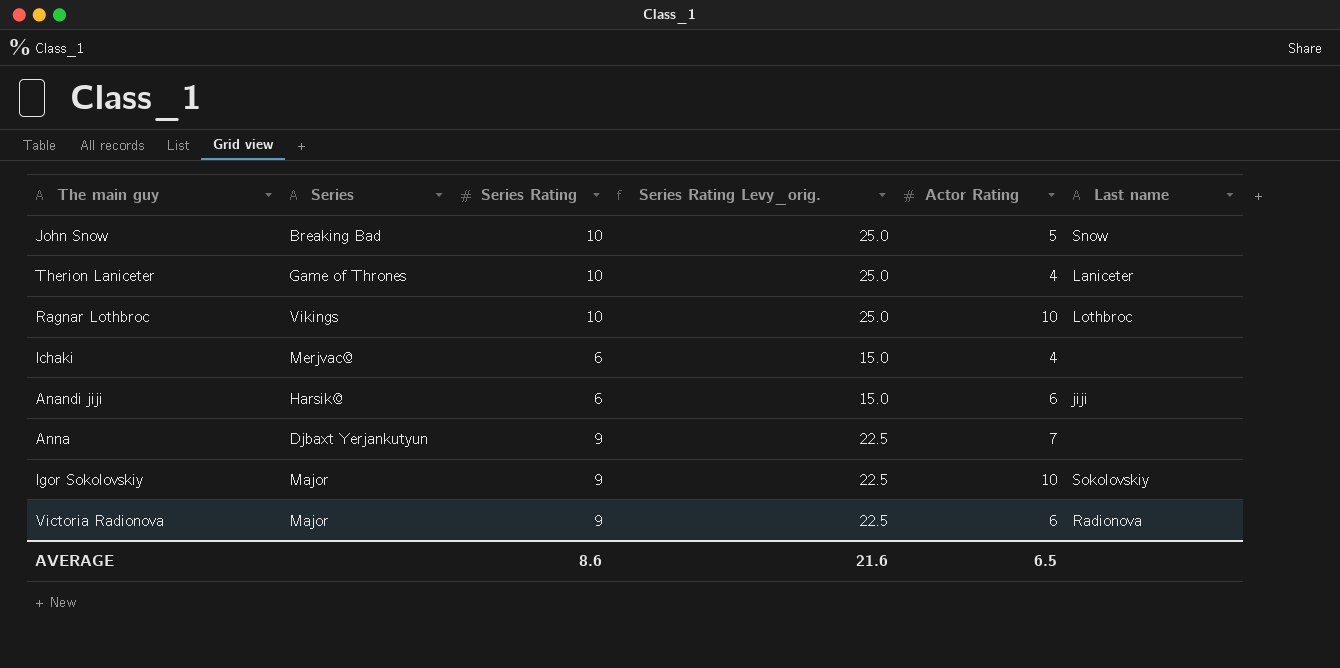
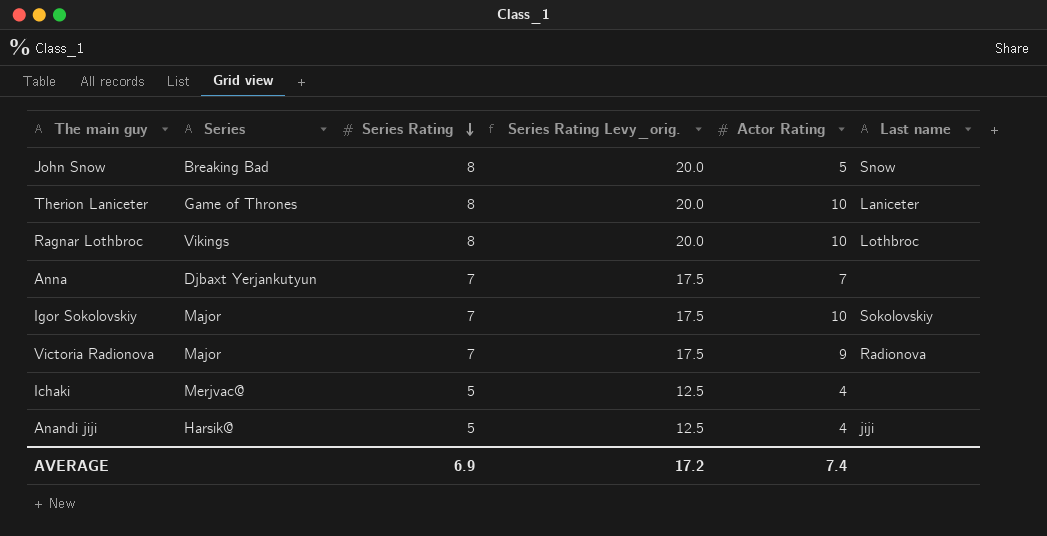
row order: none -> Series Rating descending
John Snow | Series Rating: 10 -> 8
John Snow | Series Rating Levy_orig.: 25.0 -> 20.0
Therion Laniceter | Series Rating: 10 -> 8
Therion Laniceter | Series Rating Levy_orig.: 25.0 -> 20.0
Therion Laniceter | Actor Rating: 4 -> 10
Ragnar Lothbroc | Series Rating: 10 -> 8
Ragnar Lothbroc | Series Rating Levy_orig.: 25.0 -> 20.0
Anna | Series Rating: 9 -> 7
Anna | Series Rating Levy_orig.: 22.5 -> 17.5
Igor Sokolovskiy | Series Rating: 9 -> 7
Igor Sokolovskiy | Series Rating Levy_orig.: 22.5 -> 17.5
Victoria Radionova | Series Rating: 9 -> 7
Victoria Radionova | Series Rating Levy_orig.: 22.5 -> 17.5
Victoria Radionova | Actor Rating: 6 -> 9
Ichaki | Series Rating: 6 -> 5
Ichaki | Series Rating Levy_orig.: 15.0 -> 12.5
Anandi jiji | Series Rating: 6 -> 5
Anandi jiji | Series Rating Levy_orig.: 15.0 -> 12.5
Anandi jiji | Actor Rating: 6 -> 4
AVERAGE | Series Rating: 8.6 -> 6.9
AVERAGE | Series Rating Levy_orig.: 21.6 -> 17.2
AVERAGE | Actor Rating: 6.5 -> 7.4

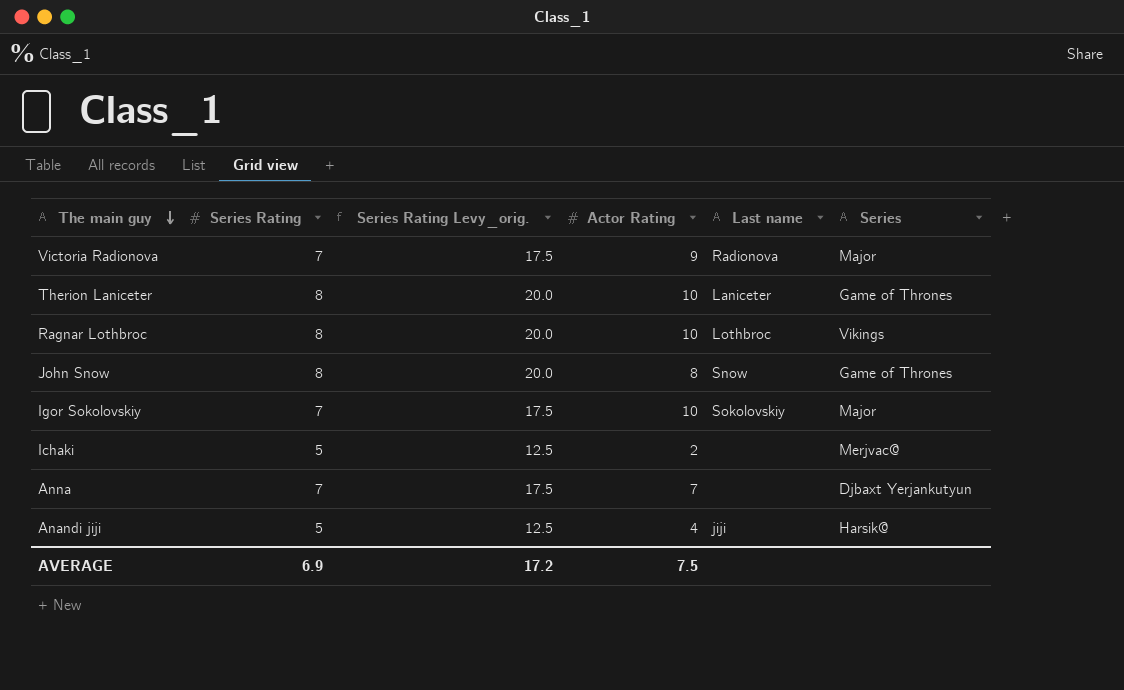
row order: Series Rating descending -> The main guy descending
column Series | position: 2 -> 6
John Snow | Actor Rating: 5 -> 8
John Snow | Series: Breaking Bad -> Game of Thrones
Ichaki | Actor Rating: 4 -> 2
AVERAGE | Actor Rating: 7.4 -> 7.5

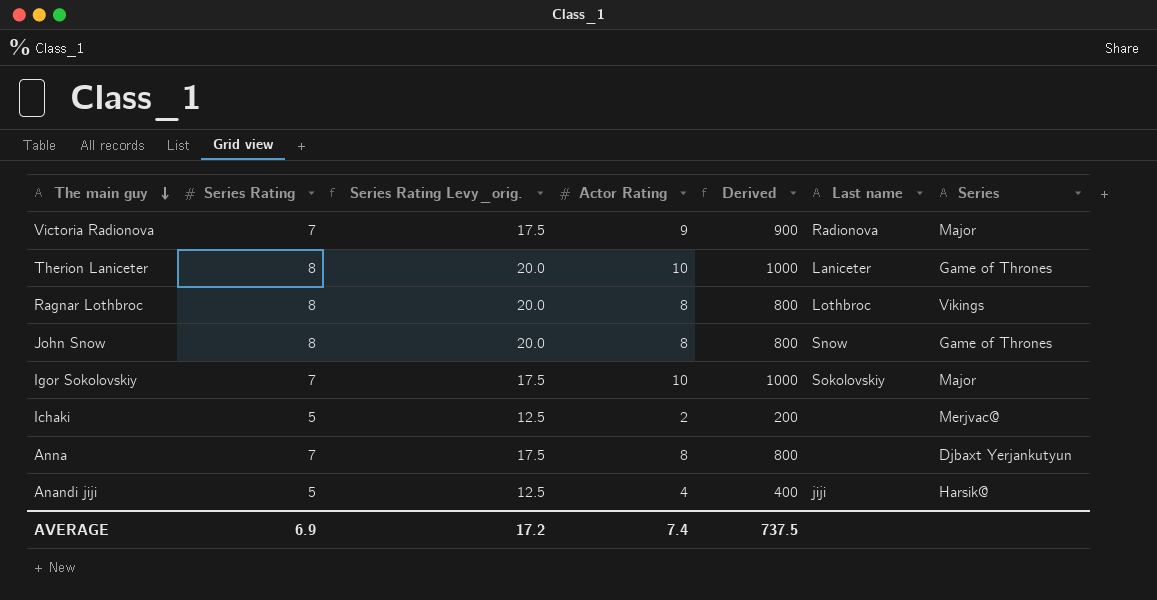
column Derived | formula: none -> [Actor Rating] * 100
Ragnar Lothbroc | Actor Rating: 10 -> 8
Anna | Actor Rating: 7 -> 8
AVERAGE | Actor Rating: 7.5 -> 7.4

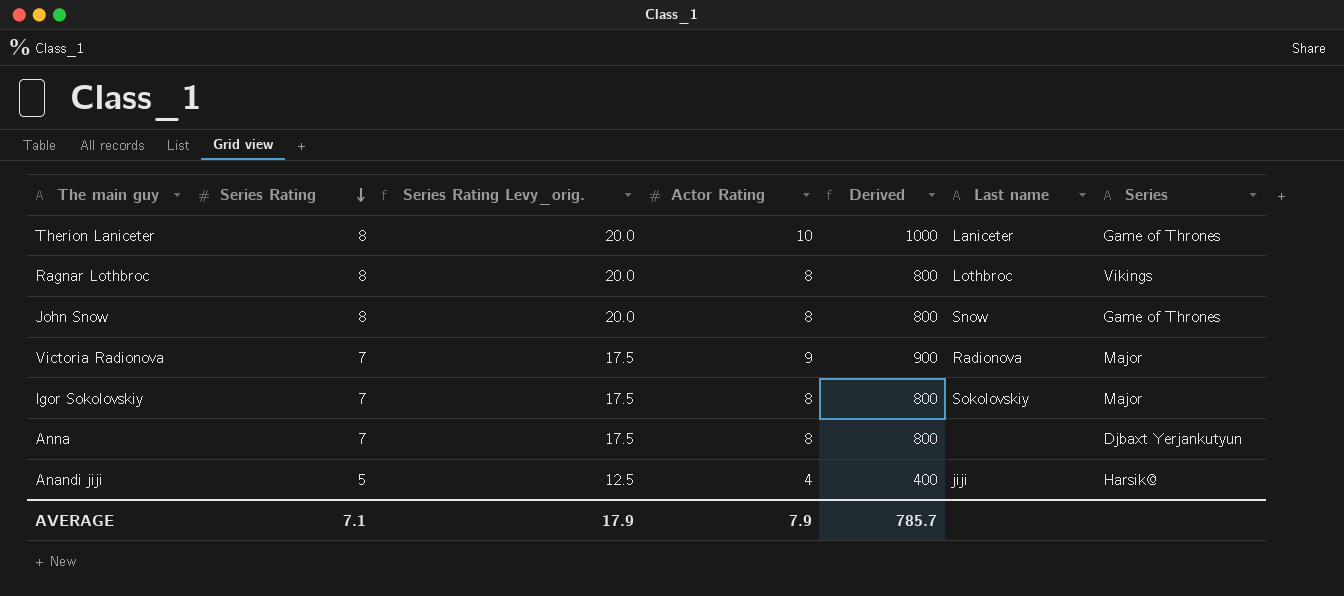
row order: The main guy descending -> Series Rating descending
row Ichaki: 5 | 12.5 | 2 | 200 | none | Merjvac@ -> none
Igor Sokolovskiy | Actor Rating: 10 -> 8
Igor Sokolovskiy | Derived: 1000 -> 800
AVERAGE | Series Rating: 6.9 -> 7.1
AVERAGE | Series Rating Levy_orig.: 17.2 -> 17.9
AVERAGE | Actor Rating: 7.4 -> 7.9
AVERAGE | Derived: 737.5 -> 785.7

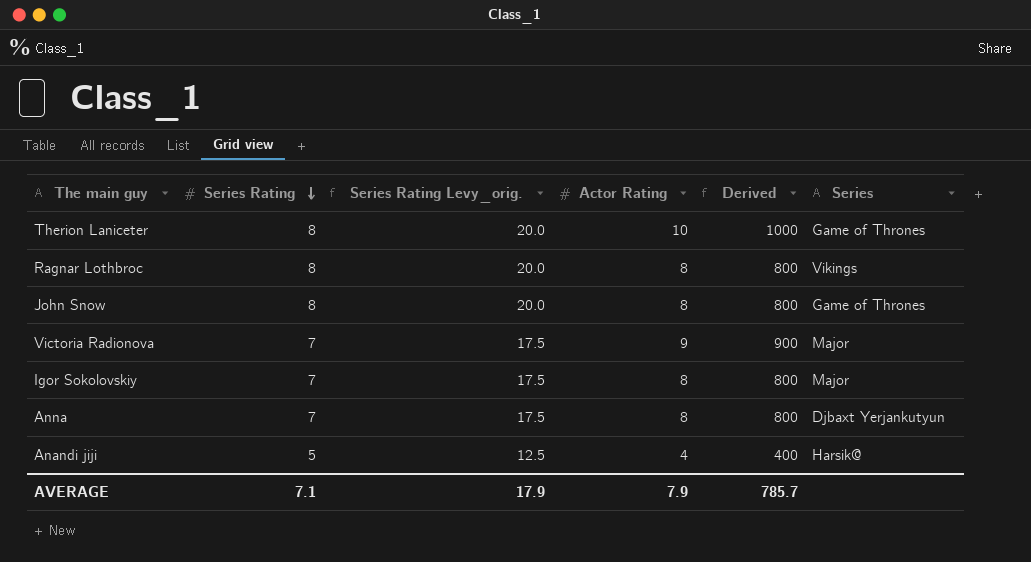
column Last name | position: 6 -> none

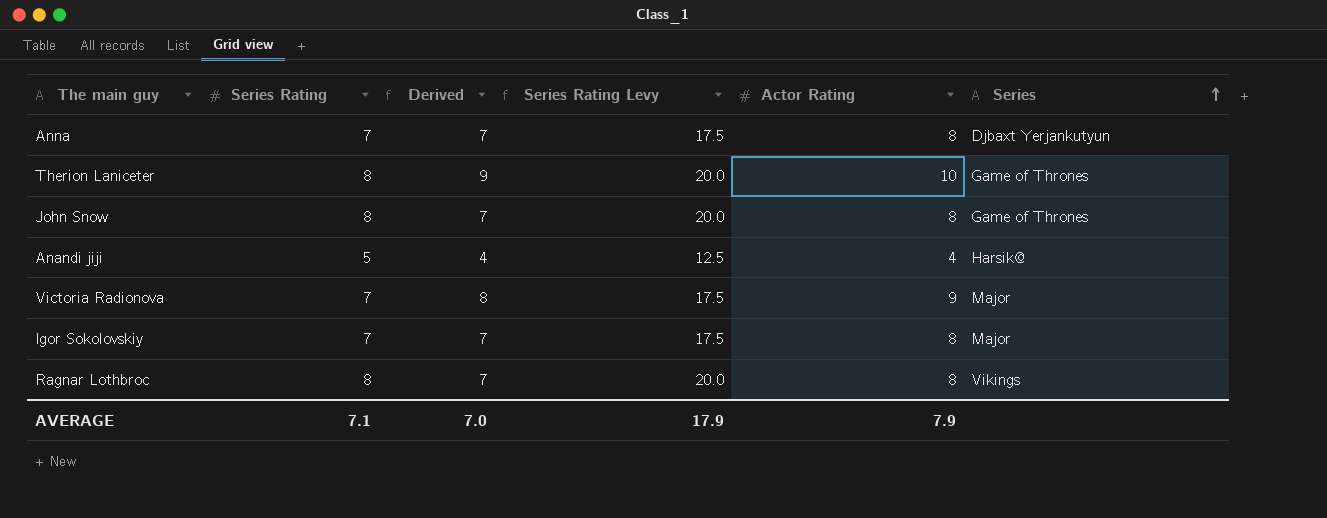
row order: Series Rating descending -> Series ascending
column Derived | formula: [Actor Rating] * 100 -> [Actor Rating] * 0.9
column Derived | position: 5 -> 3
column name: Series Rating Levy_orig. -> Series Rating Levy
AVERAGE | Derived: 785.7 -> 7.0

